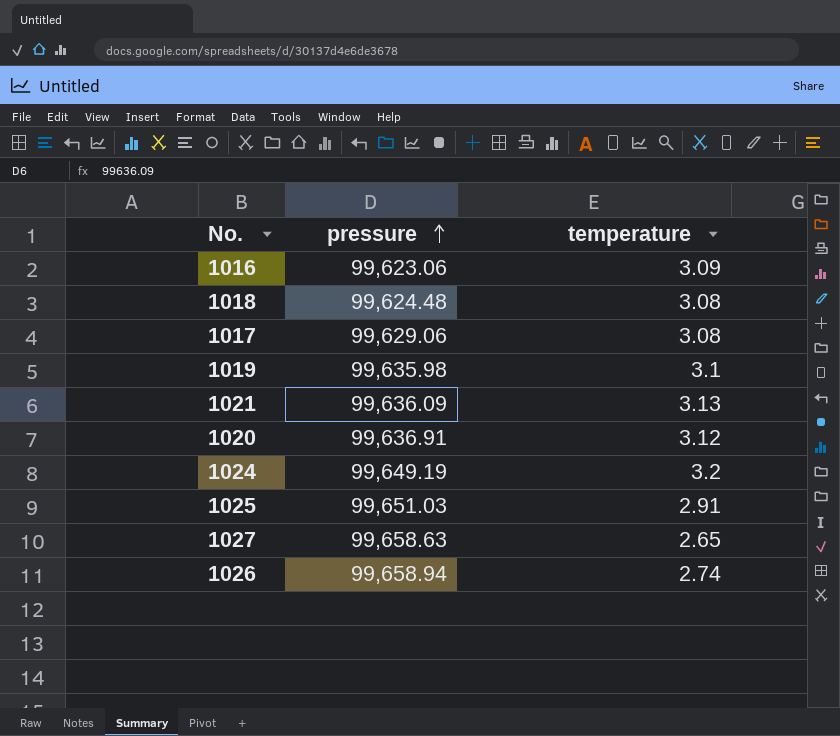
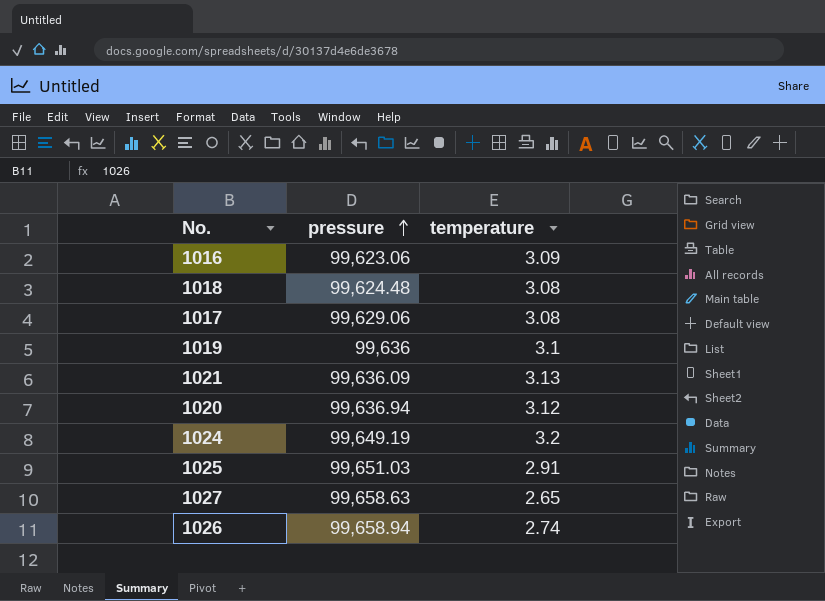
1019 | pressure: 99,635.98 -> 99,636
1020 | pressure: 99,636.91 -> 99,636.94

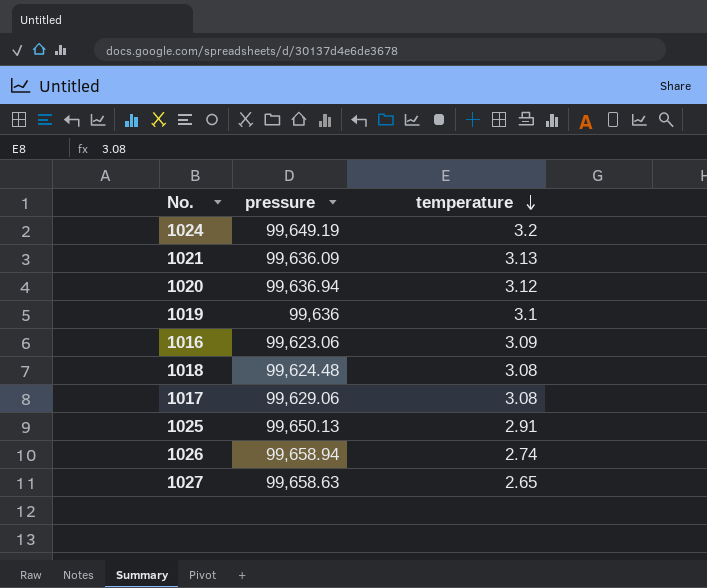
row order: pressure ascending -> temperature descending
1025 | pressure: 99,651.03 -> 99,650.13

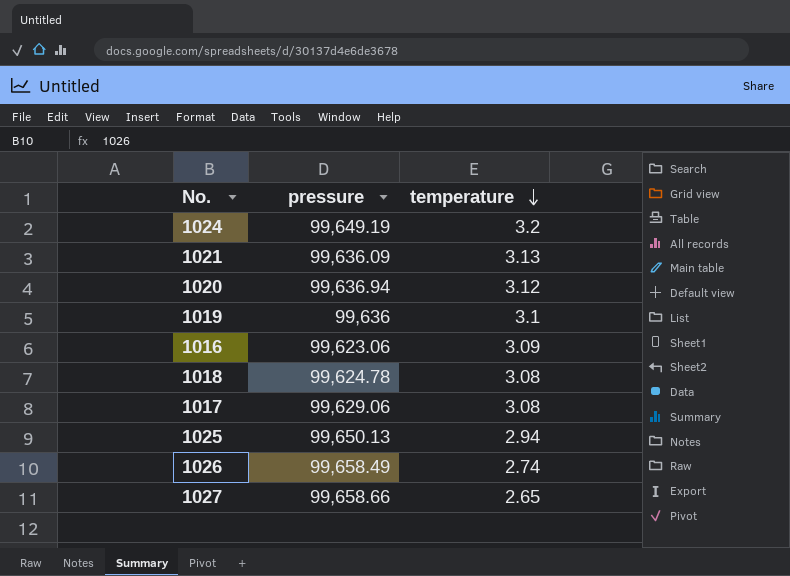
1018 | pressure: 99,624.48 -> 99,624.78
1025 | temperature: 2.91 -> 2.94
1026 | pressure: 99,658.94 -> 99,658.49
1027 | pressure: 99,658.63 -> 99,658.66

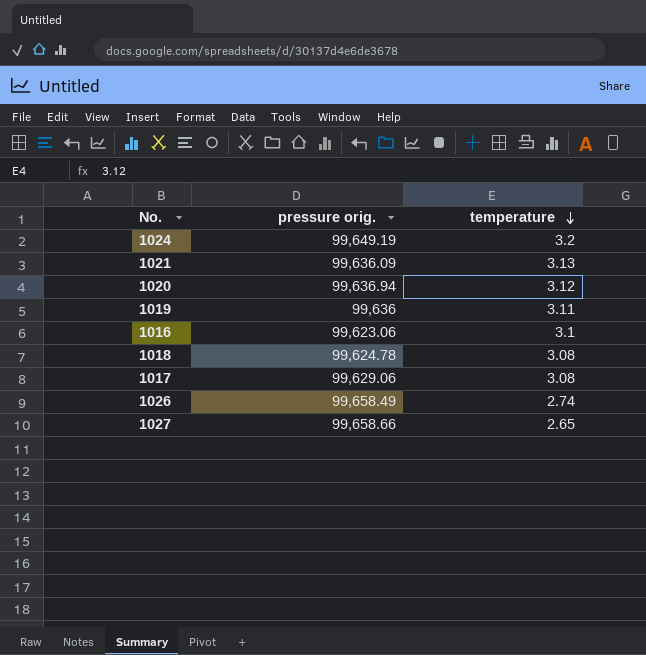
column name: pressure -> pressure orig.
row 1025: 99,650.13 | 2.94 -> none
1019 | temperature: 3.1 -> 3.11
1016 | temperature: 3.09 -> 3.1

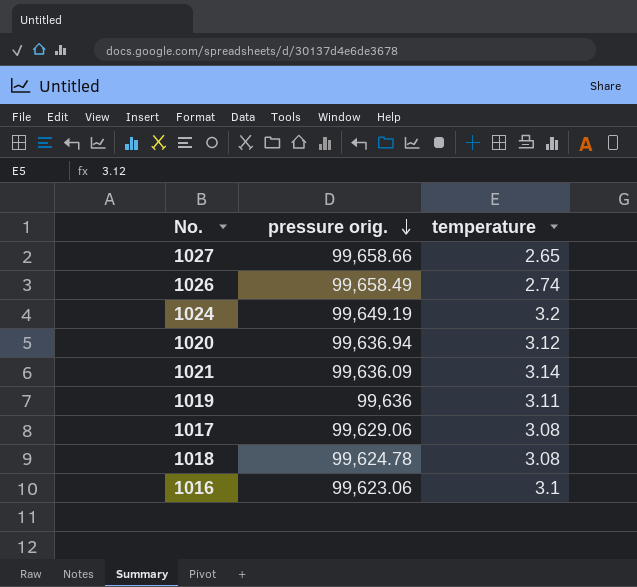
row order: temperature descending -> pressure orig. descending
1021 | temperature: 3.13 -> 3.14

